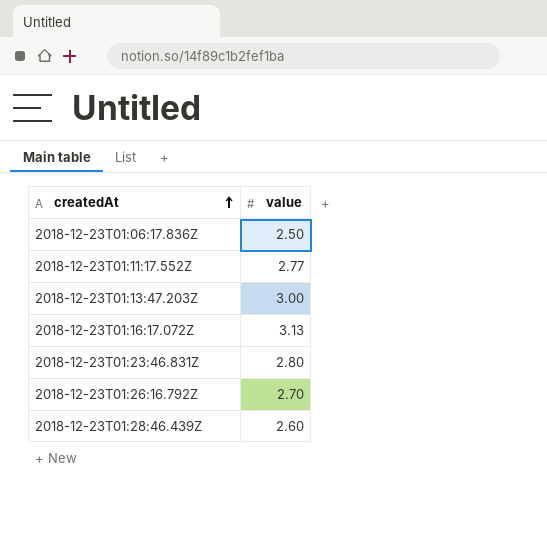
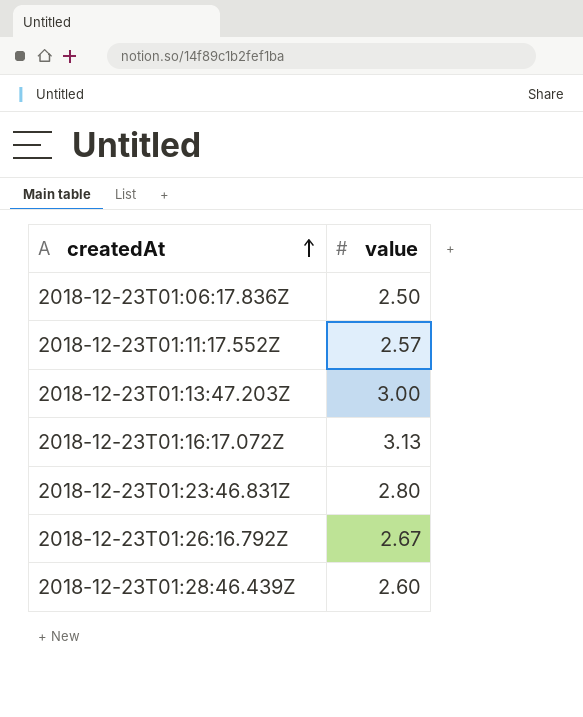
2018-12-23T01:11:17.552Z | value: 2.77 -> 2.57
2018-12-23T01:26:16.792Z | value: 2.70 -> 2.67

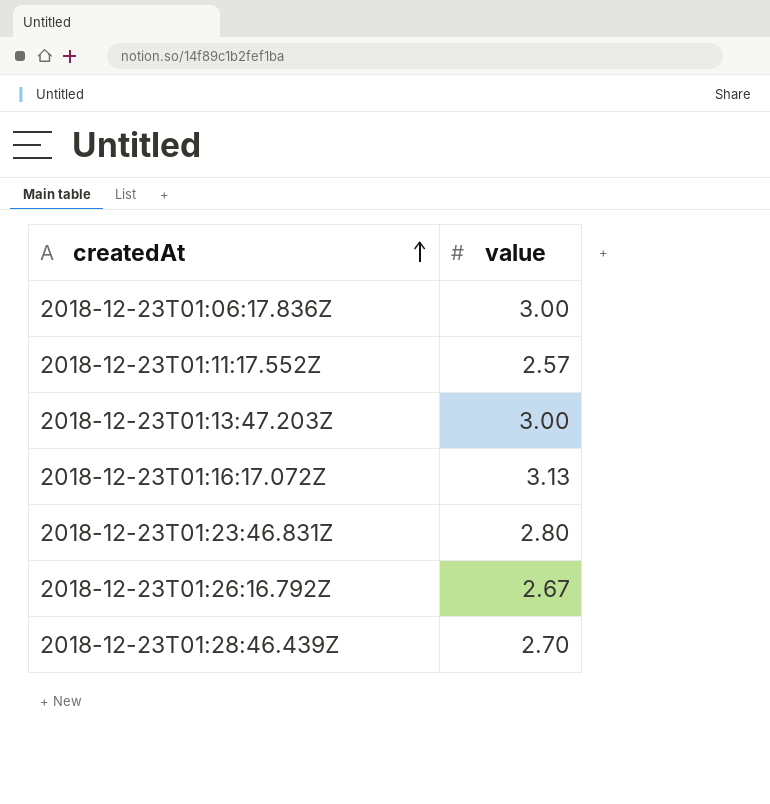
2018-12-23T01:06:17.836Z | value: 2.50 -> 3.00
2018-12-23T01:28:46.439Z | value: 2.60 -> 2.70

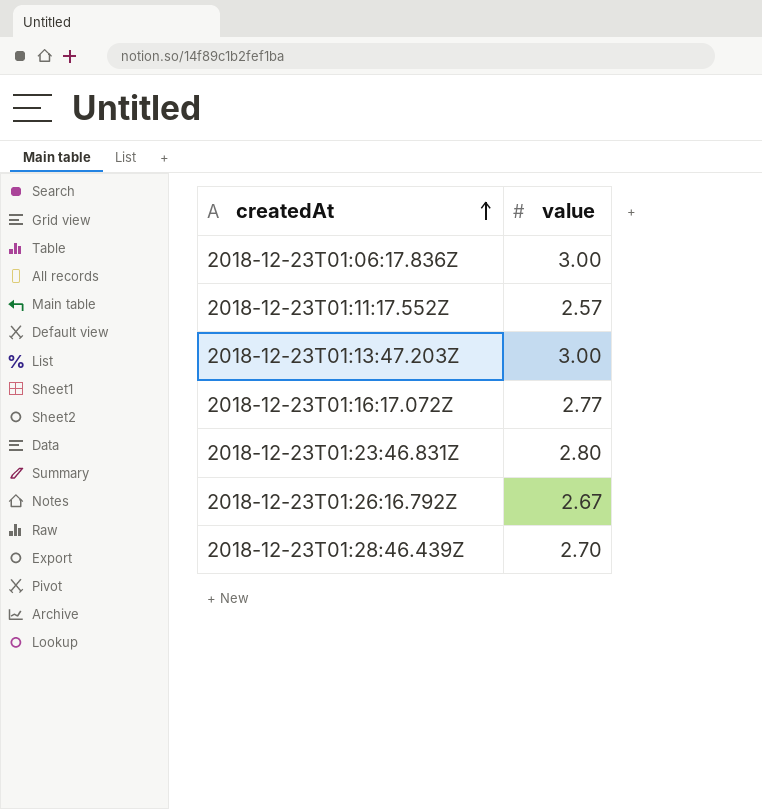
2018-12-23T01:16:17.072Z | value: 3.13 -> 2.77

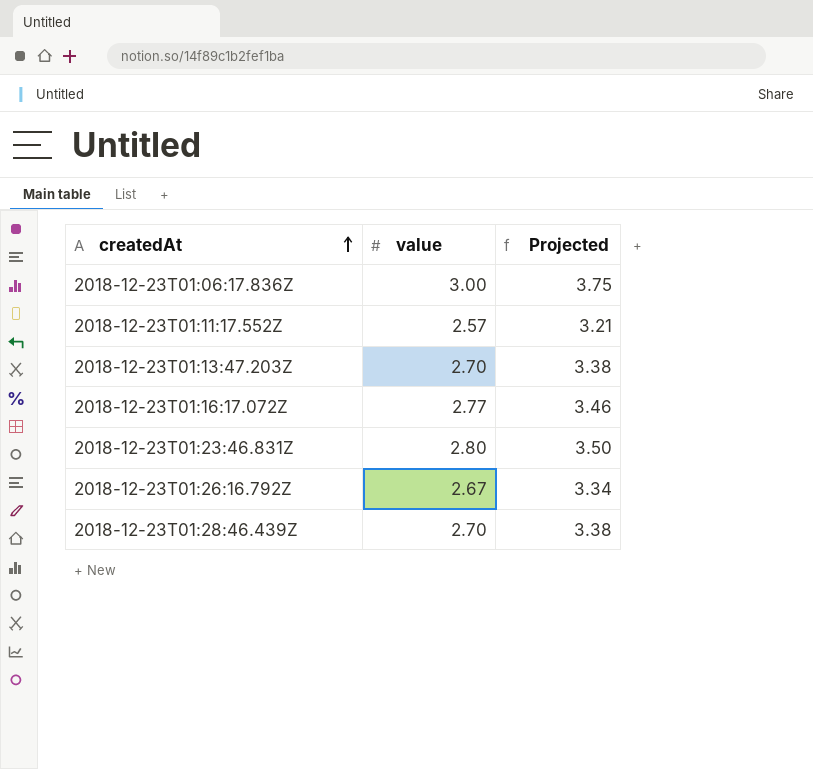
column Projected | formula: none -> [value] * 1.25
2018-12-23T01:13:47.203Z | value: 3.00 -> 2.70

